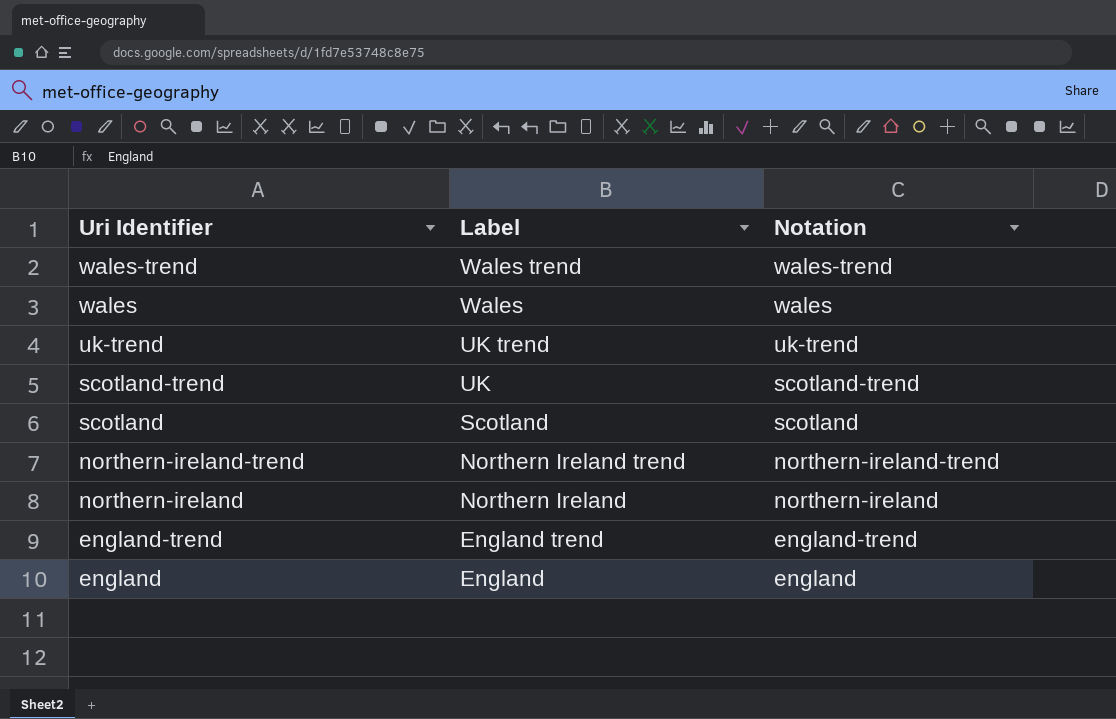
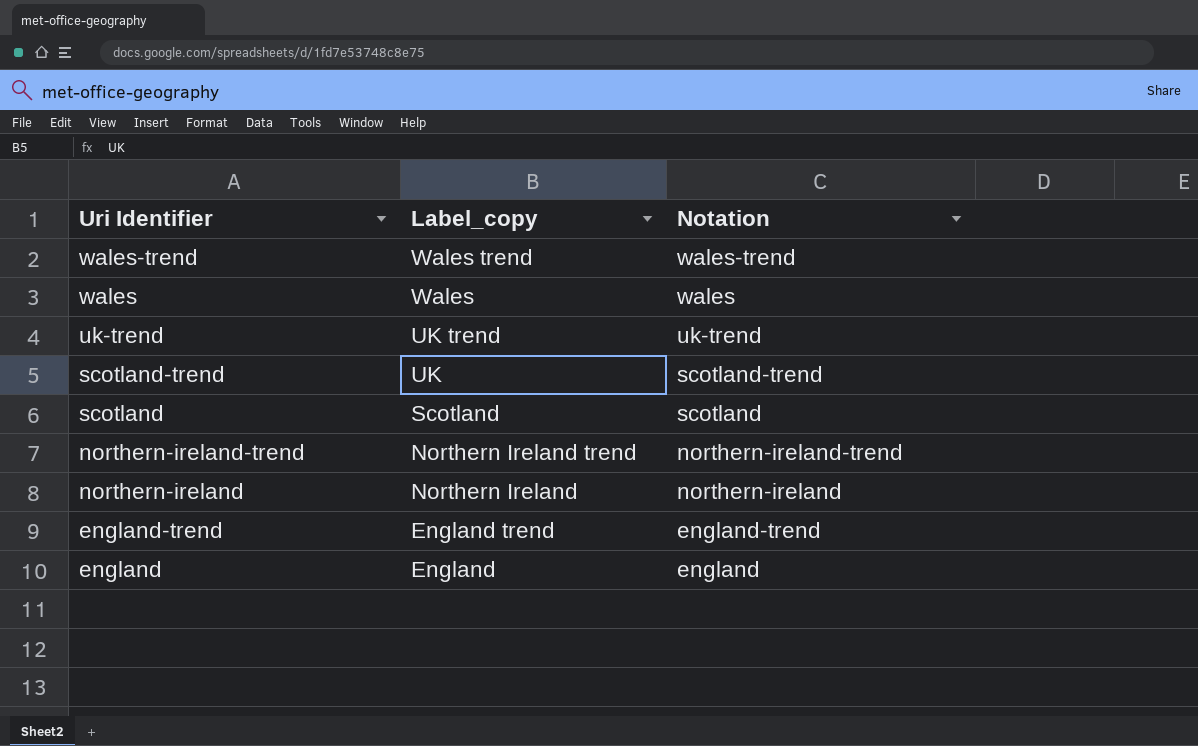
column name: Label -> Label_copy

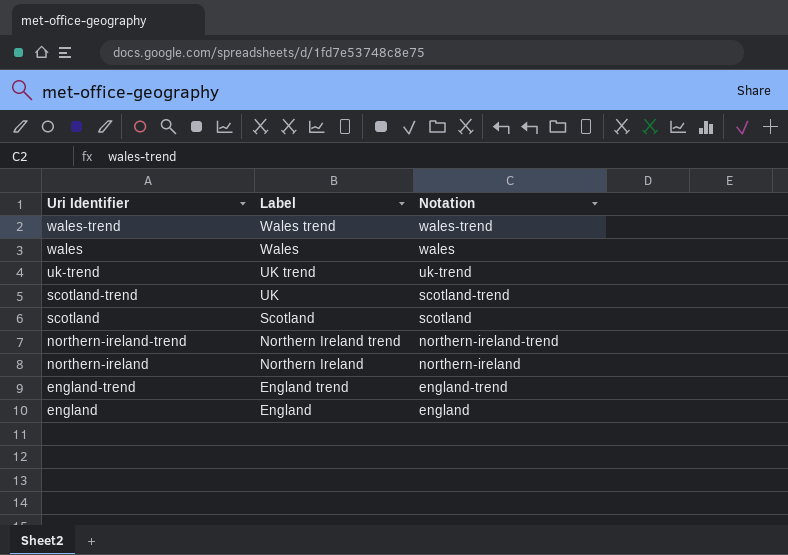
column name: Label_copy -> Label

